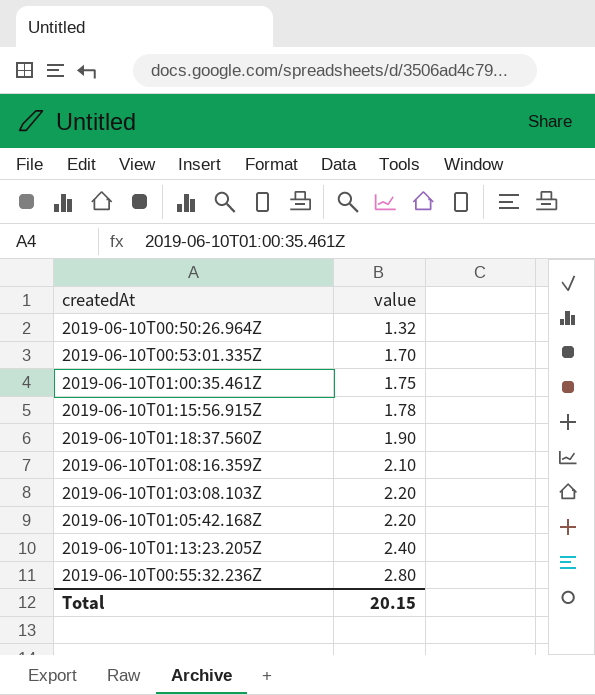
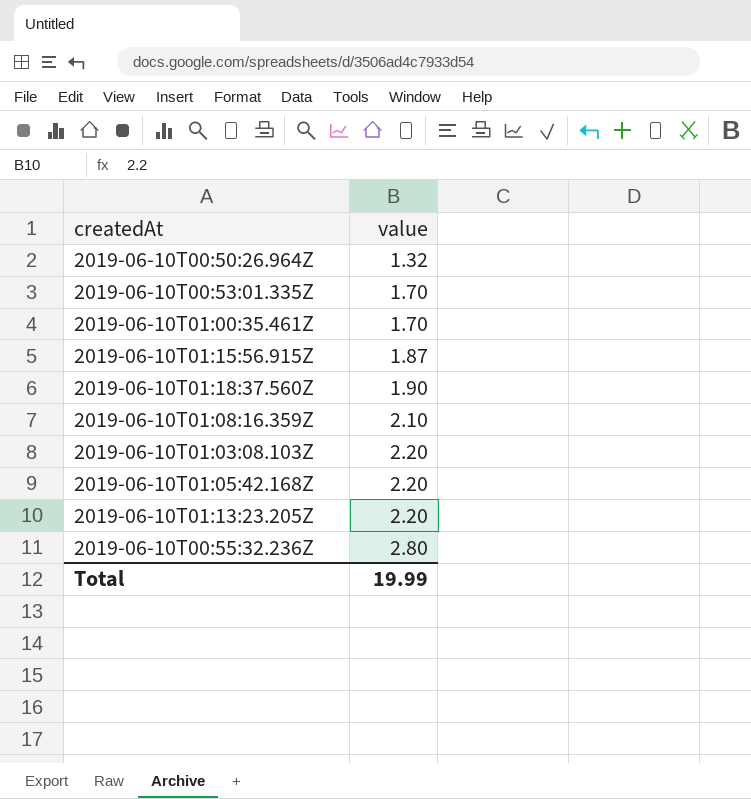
2019-06-10T01:00:35.461Z | value: 1.75 -> 1.70
2019-06-10T01:15:56.915Z | value: 1.78 -> 1.87
2019-06-10T01:13:23.205Z | value: 2.40 -> 2.20
Total | value: 20.15 -> 19.99

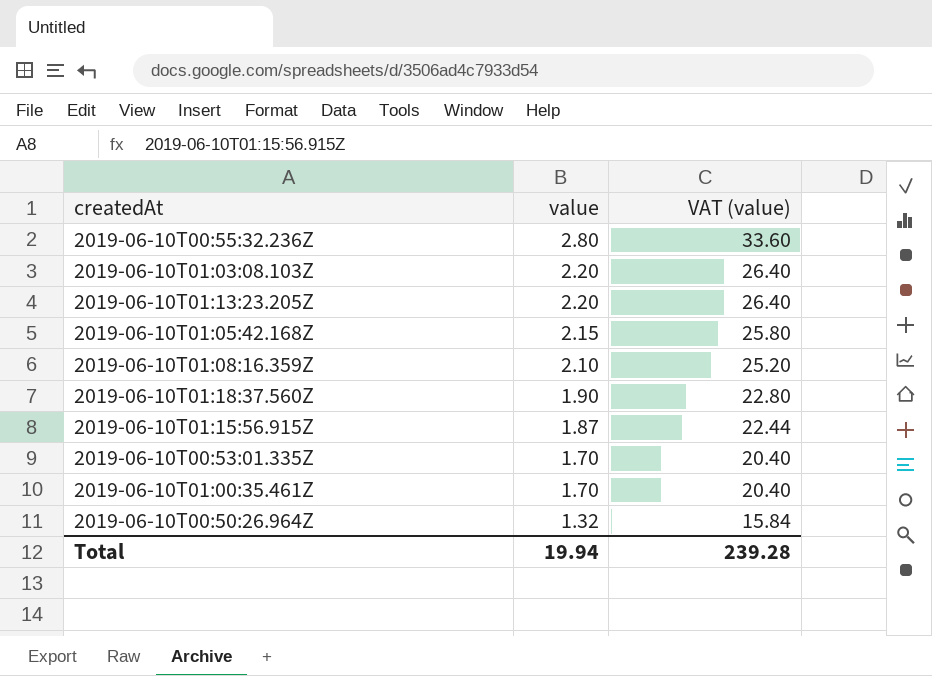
row order: value ascending -> value descending
column VAT (value) | formula: none -> [value] * 12
2019-06-10T01:05:42.168Z | value: 2.20 -> 2.15
Total | value: 19.99 -> 19.94

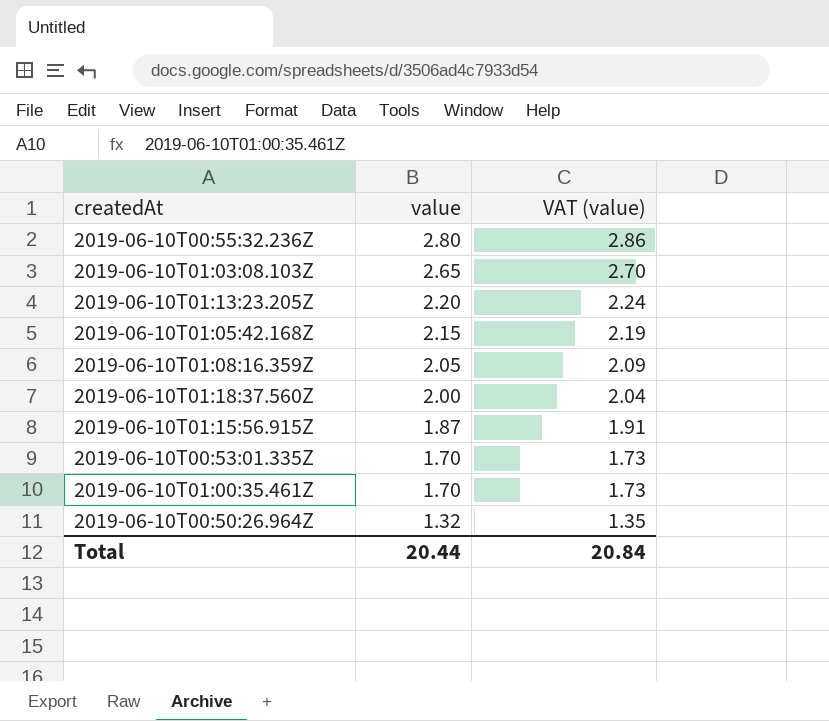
column VAT (value) | formula: [value] * 12 -> [value] * 1.02
2019-06-10T01:03:08.103Z | value: 2.20 -> 2.65
2019-06-10T01:08:16.359Z | value: 2.10 -> 2.05
2019-06-10T01:18:37.560Z | value: 1.90 -> 2.00
Total | value: 19.94 -> 20.44
Total | VAT (value): 239.28 -> 20.84

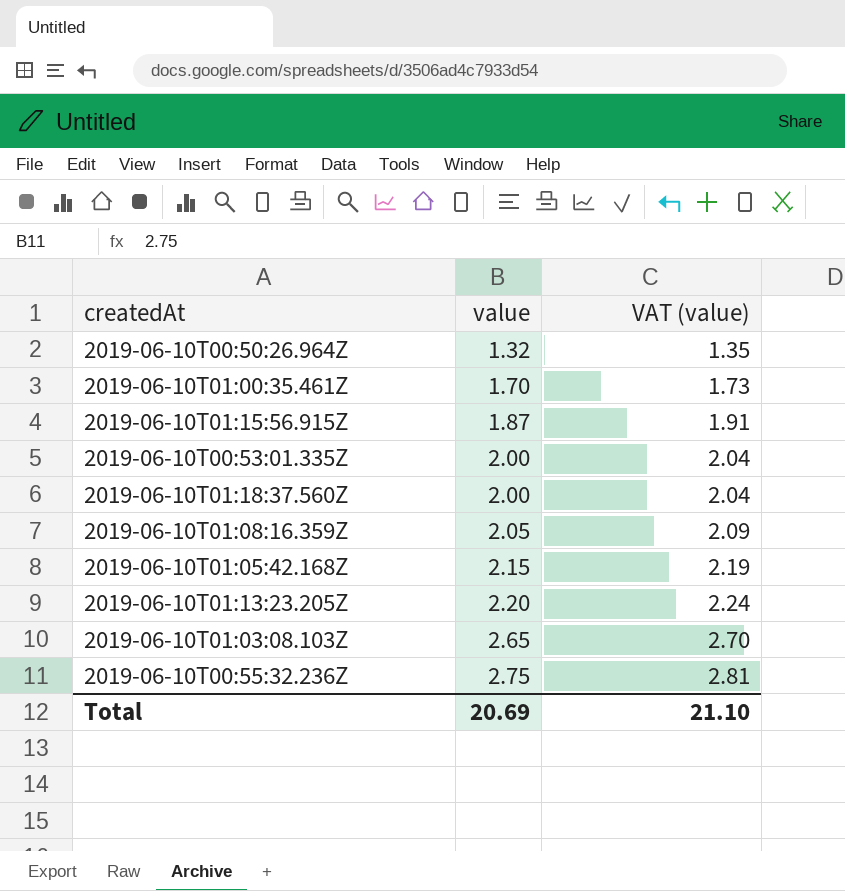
row order: value descending -> value ascending
2019-06-10T00:53:01.335Z | value: 1.70 -> 2.00
2019-06-10T00:53:01.335Z | VAT (value): 1.73 -> 2.04
2019-06-10T00:55:32.236Z | value: 2.80 -> 2.75
2019-06-10T00:55:32.236Z | VAT (value): 2.86 -> 2.81
Total | value: 20.44 -> 20.69
Total | VAT (value): 20.84 -> 21.10

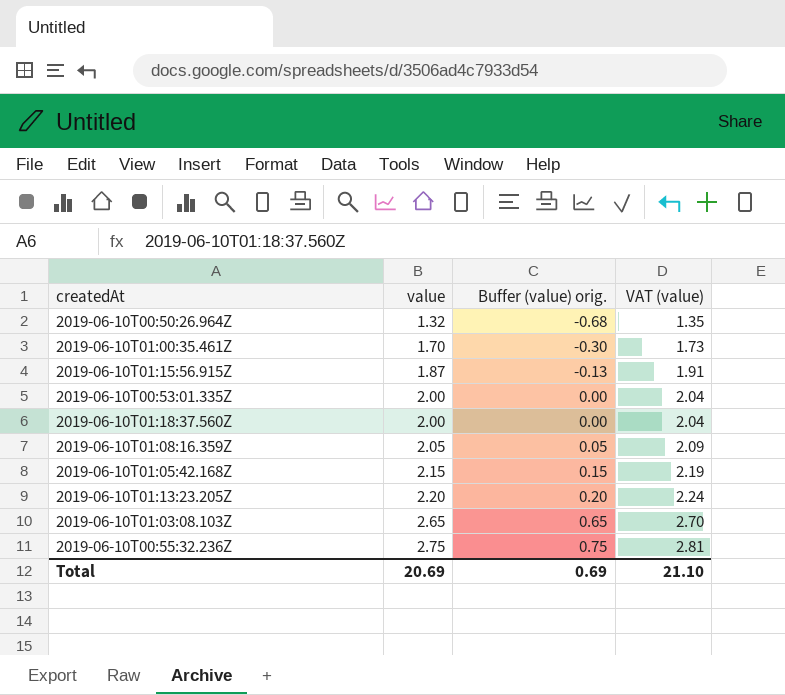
column Buffer (value) orig. | formula: none -> [value] - 2

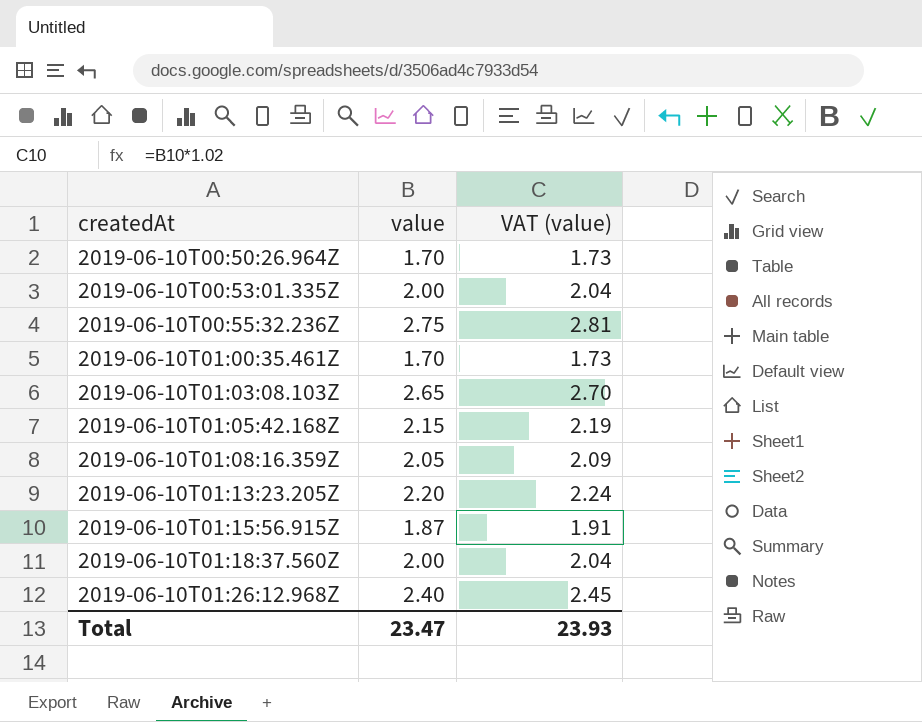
row order: value ascending -> createdAt ascending
column Buffer (value) orig. | formula: [value] - 2 -> none
2019-06-10T00:50:26.964Z | value: 1.32 -> 1.70
2019-06-10T00:50:26.964Z | VAT (value): 1.35 -> 1.73
row 2019-06-10T01:26:12.968Z: none -> 2.40 | 2.45
Total | value: 20.69 -> 23.47
Total | VAT (value): 21.10 -> 23.93

